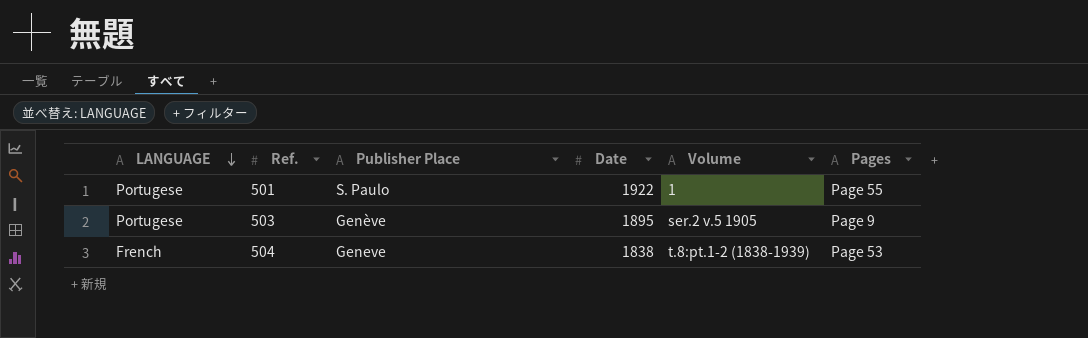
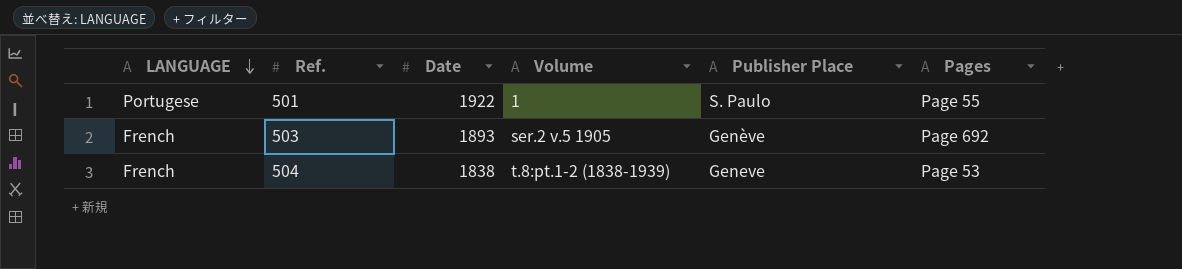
column Publisher Place | position: 3 -> 5
503 | LANGUAGE: Portugese -> French
503 | Date: 1895 -> 1893
503 | Pages: Page 9 -> Page 692

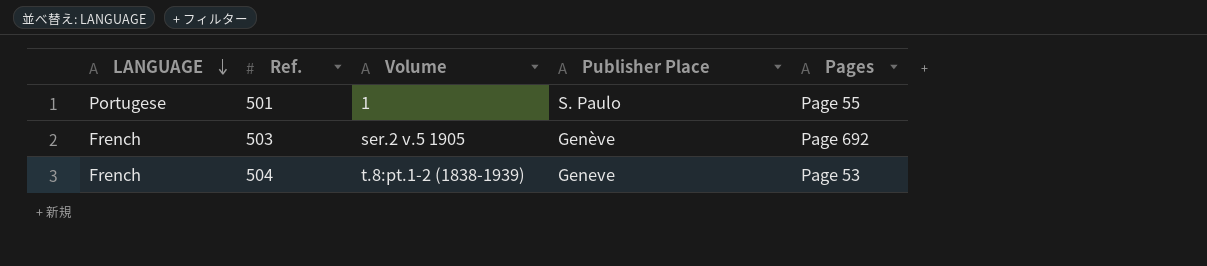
column Date | position: 3 -> none

